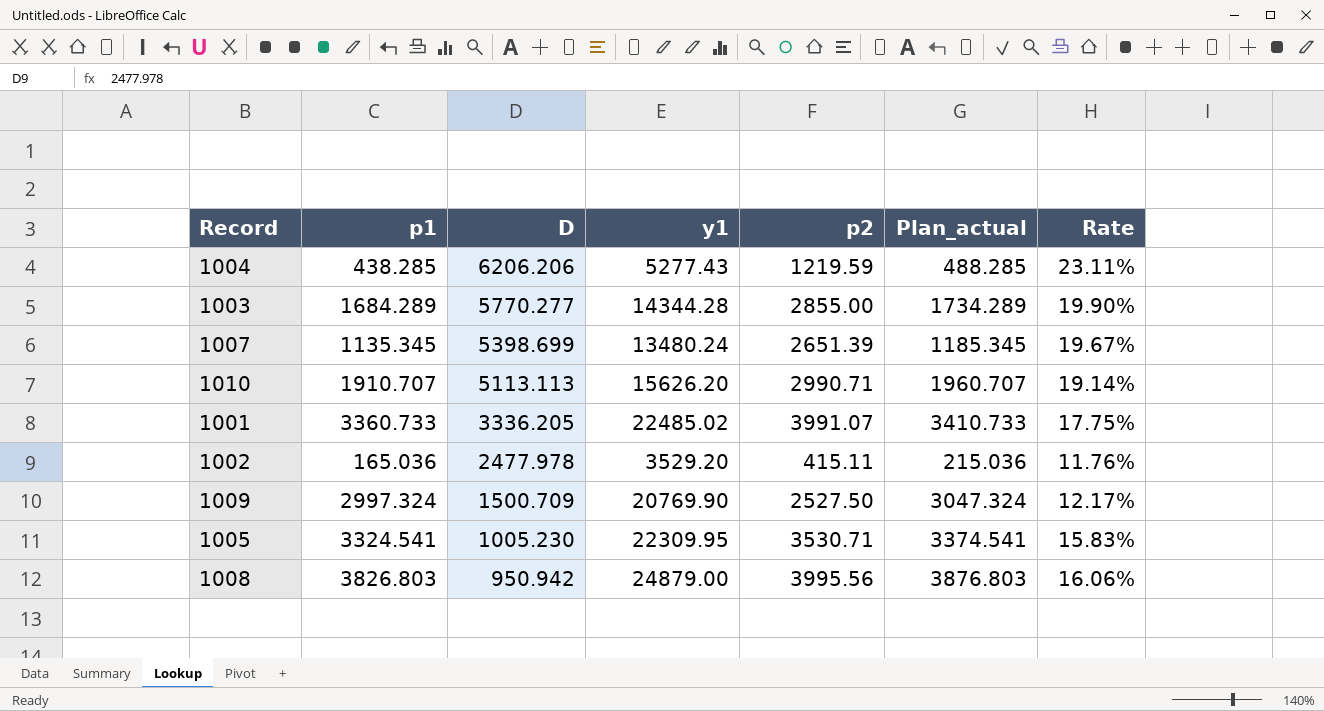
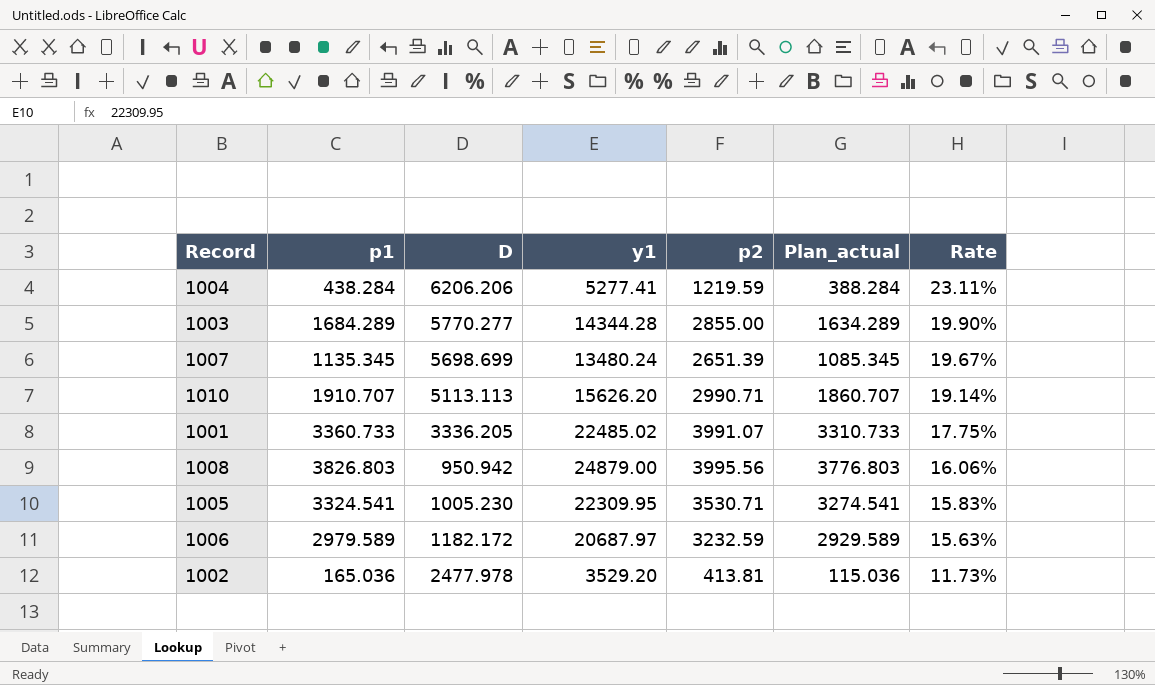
row order: D descending -> Rate descending
column Plan_actual | formula: [p1] + 50 -> [p1] - 50
row 1009: 2997.324 | 1500.709 | 20769.90 | 2527.50 | 3047.324 | 12.17% -> none
1004 | p1: 438.285 -> 438.284
1004 | y1: 5277.43 -> 5277.41
1007 | D: 5398.699 -> 5698.699
row 1006: none -> 2979.589 | 1182.172 | 20687.97 | 3232.59 | 2929.589 | 15.63%
1002 | p2: 415.11 -> 413.81
1002 | Rate: 11.76% -> 11.73%

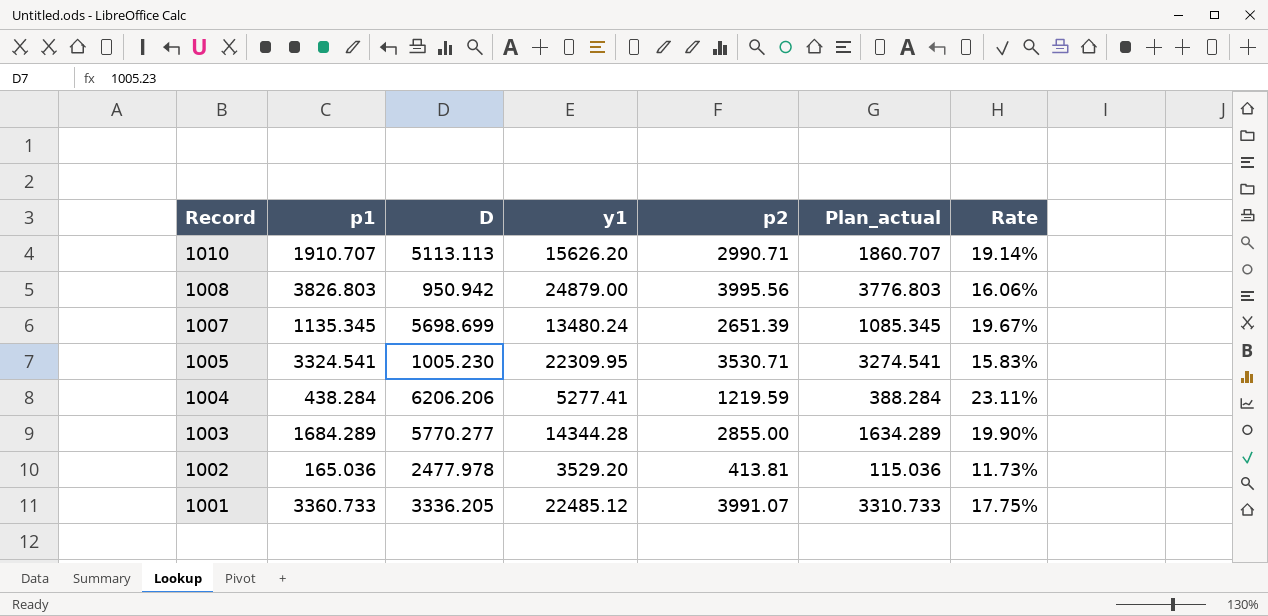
row order: Rate descending -> Record descending
row 1006: 2979.589 | 1182.172 | 20687.97 | 3232.59 | 2929.589 | 15.63% -> none
1001 | y1: 22485.02 -> 22485.12

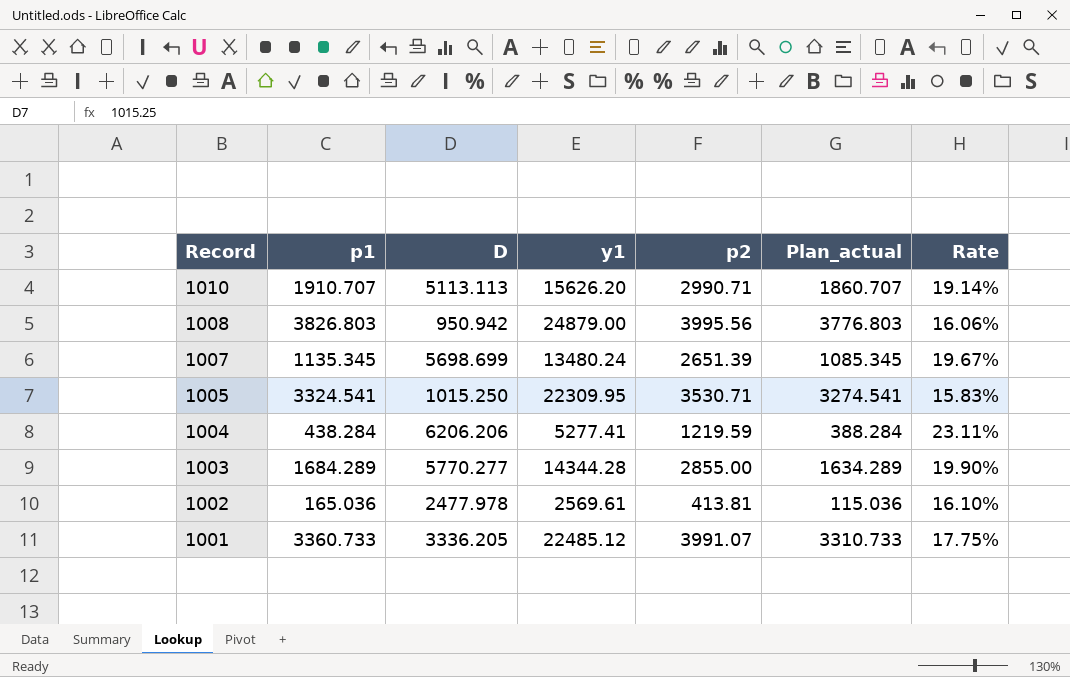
1005 | D: 1005.230 -> 1015.250
1002 | y1: 3529.20 -> 2569.61
1002 | Rate: 11.73% -> 16.10%

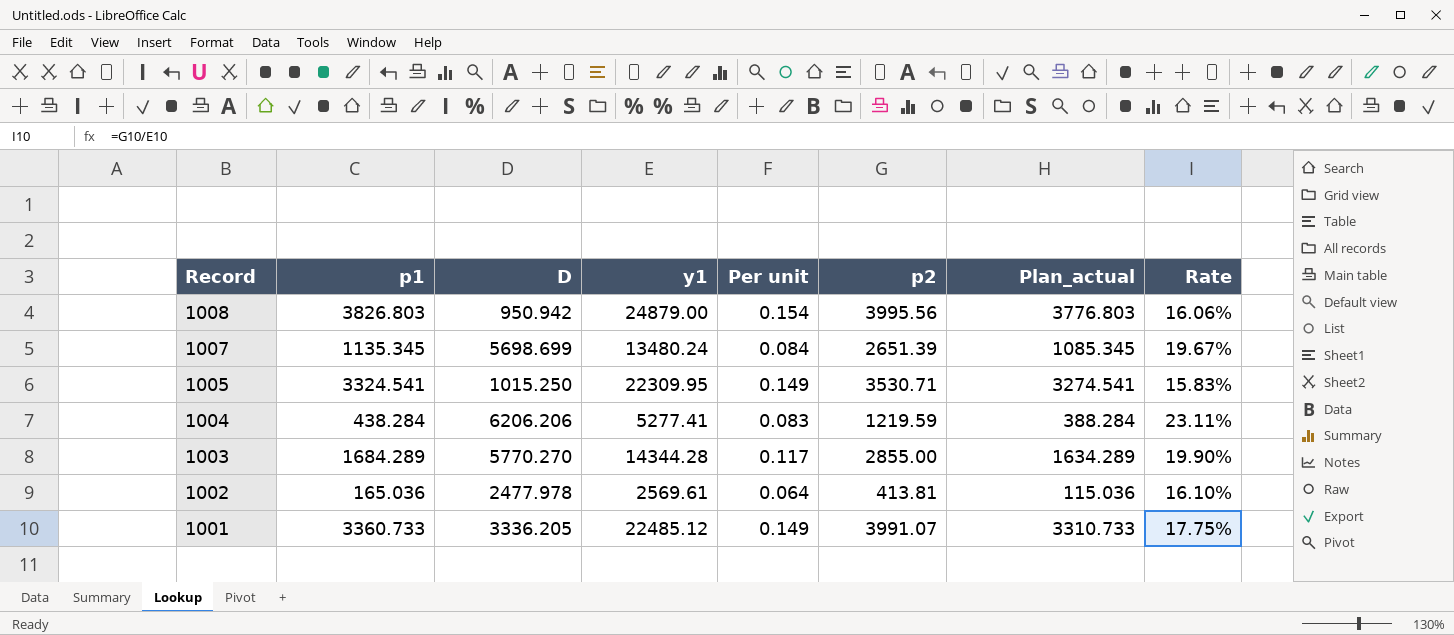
column Per unit | formula: none -> [p1] / [y1]
row 1010: 1910.707 | 5113.113 | 15626.20 | 2990.71 | 1860.707 | 19.14% -> none
1003 | D: 5770.277 -> 5770.270

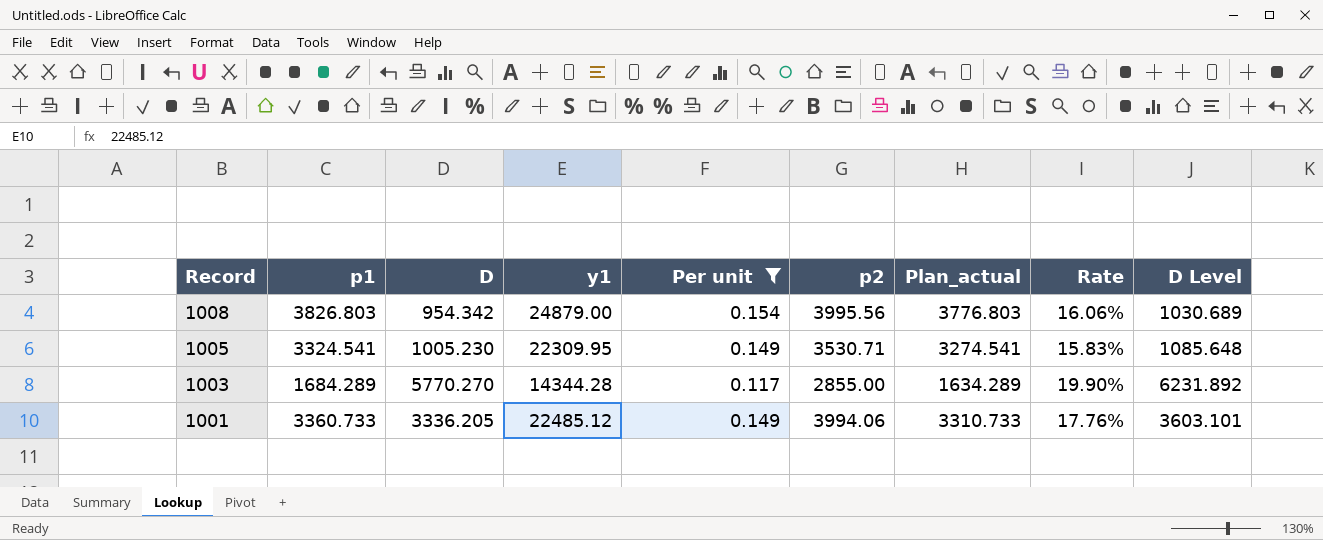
filter: none -> Per unit >= 0.117
column D Level | formula: none -> [D] * 1.08
1008 | D: 950.942 -> 954.342
1005 | D: 1015.250 -> 1005.230
1001 | p2: 3991.07 -> 3994.06
1001 | Rate: 17.75% -> 17.76%

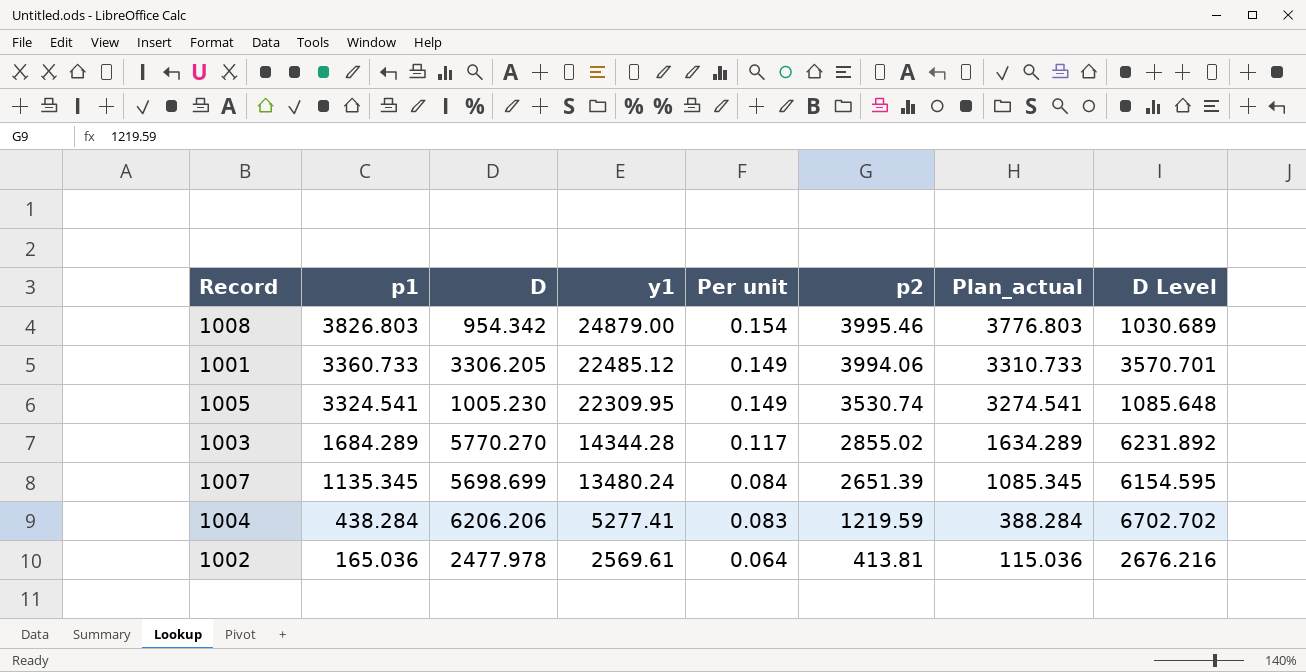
filter: Per unit >= 0.117 -> none
row order: Record descending -> p1 descending
column Rate | formula: [p2] / [y1] -> none
1008 | p2: 3995.56 -> 3995.46
1001 | D: 3336.205 -> 3306.205
1001 | D Level: 3603.101 -> 3570.701
1005 | p2: 3530.71 -> 3530.74
1003 | p2: 2855.00 -> 2855.02

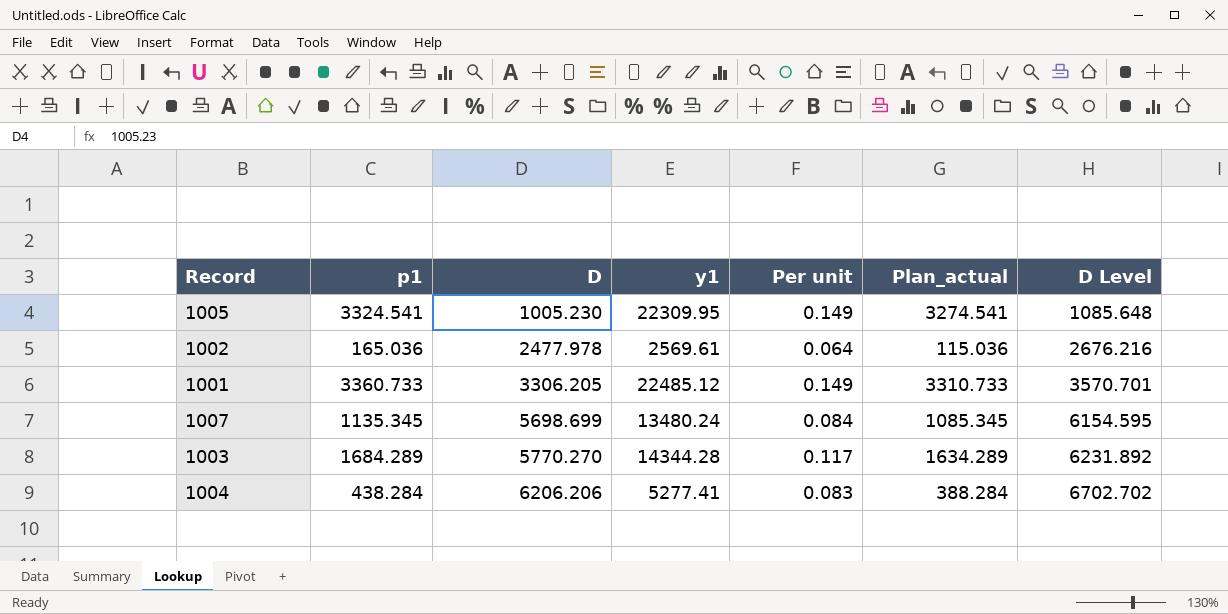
row order: p1 descending -> D ascending
column p2 | position: 6 -> none
row 1008: 3826.803 | 954.342 | 24879.00 | 0.154 | 3995.46 | 3776.803 | 1030.689 -> none

